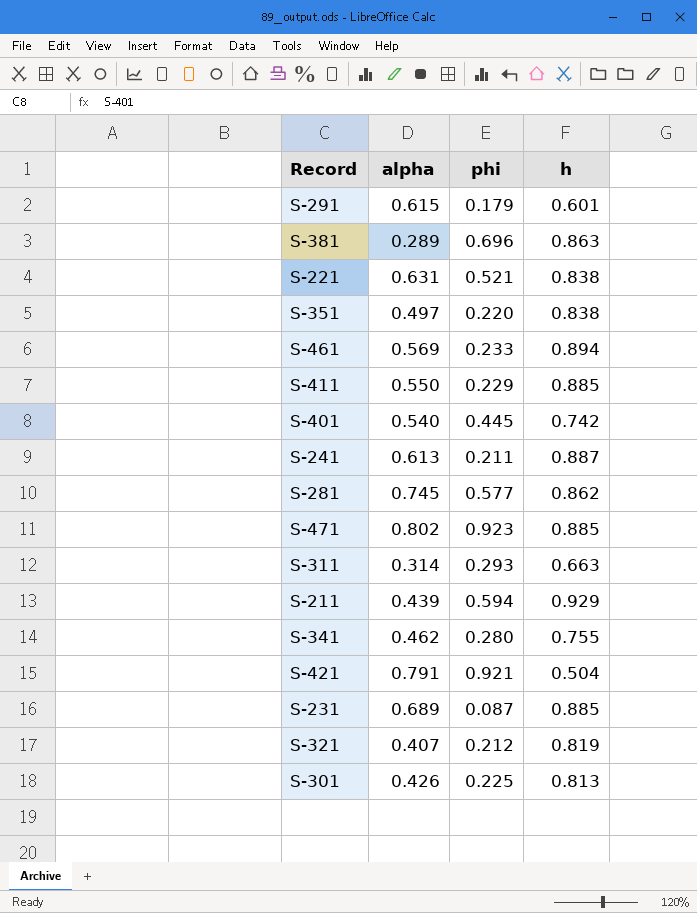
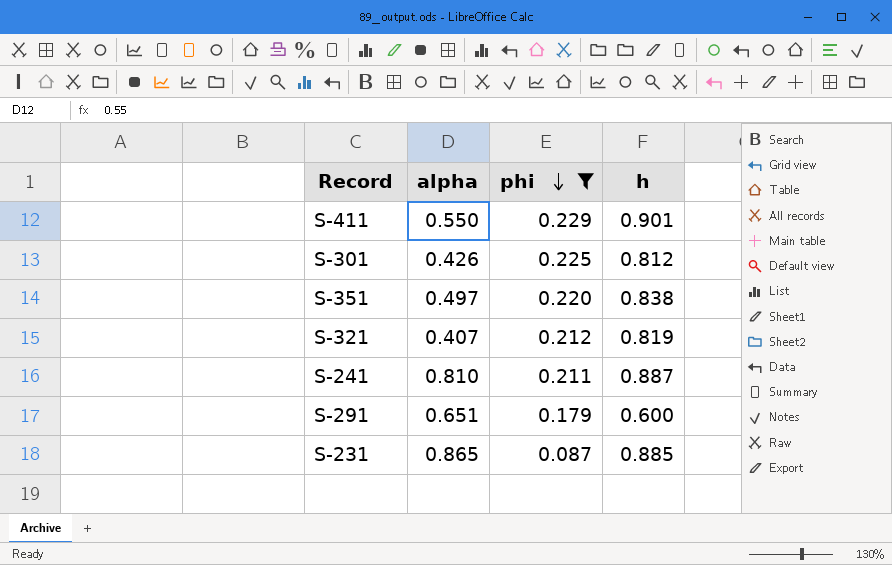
filter: none -> phi <= 0.229
row order: none -> phi descending
S-411 | h: 0.885 -> 0.901
S-301 | h: 0.813 -> 0.812
S-241 | alpha: 0.613 -> 0.810
S-291 | alpha: 0.615 -> 0.651
S-291 | h: 0.601 -> 0.600
S-231 | alpha: 0.689 -> 0.865

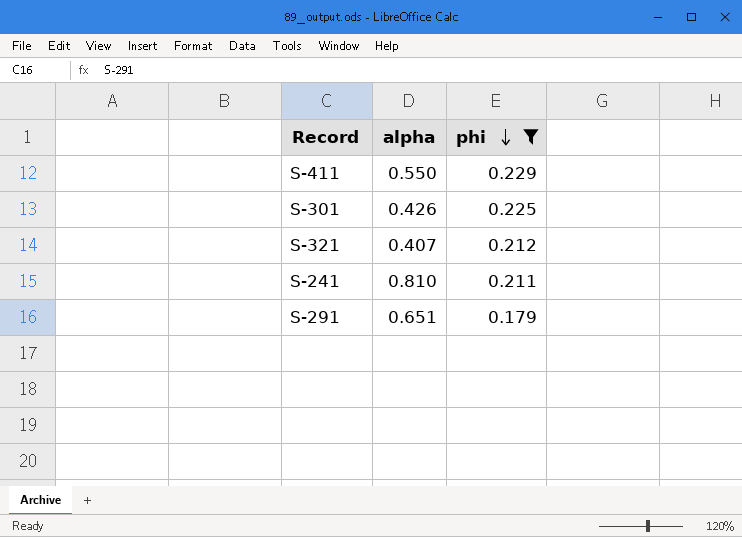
column h | position: 4 -> none
row S-351: 0.497 | 0.220 | 0.838 -> none
row S-231: 0.865 | 0.087 | 0.885 -> none

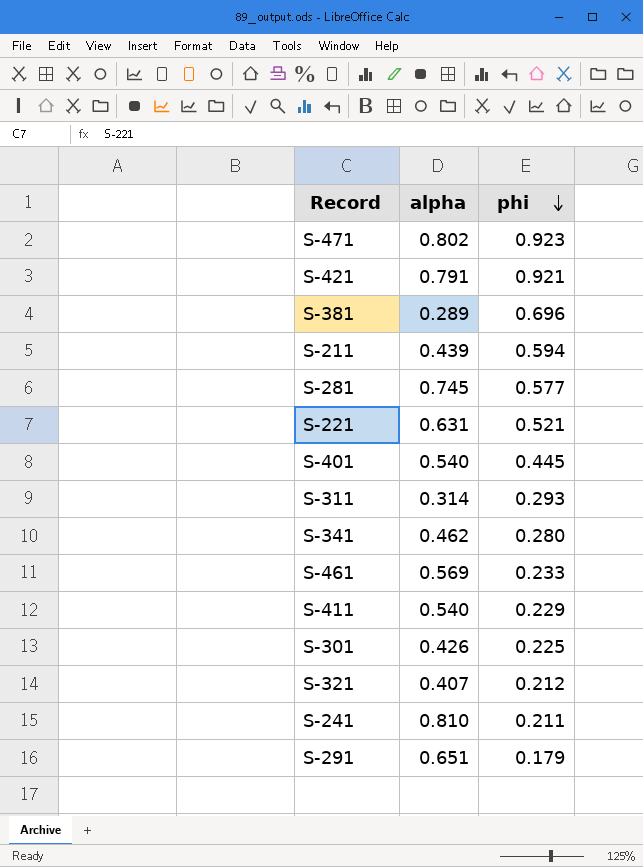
filter: phi <= 0.229 -> none
S-411 | alpha: 0.550 -> 0.540

